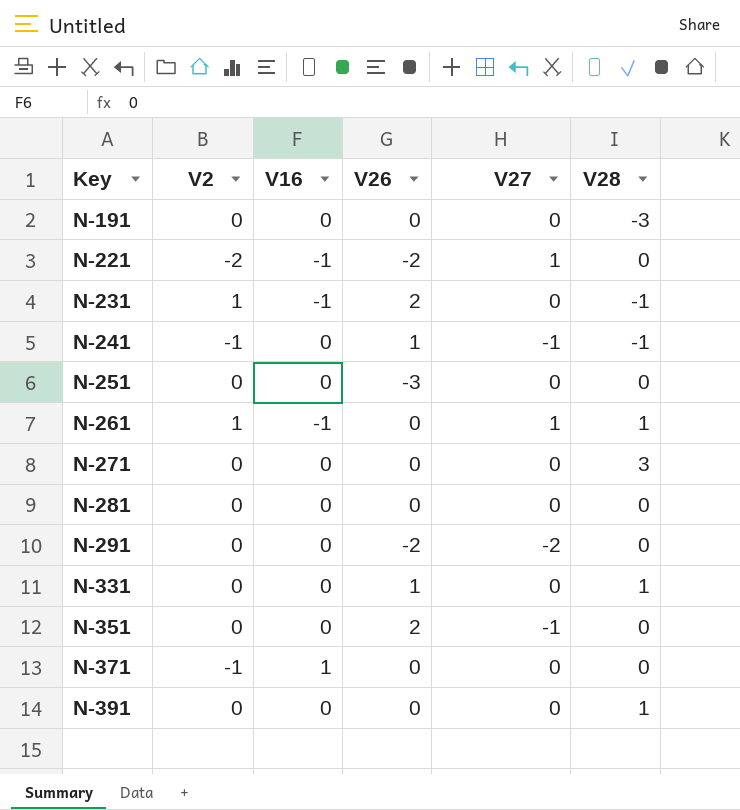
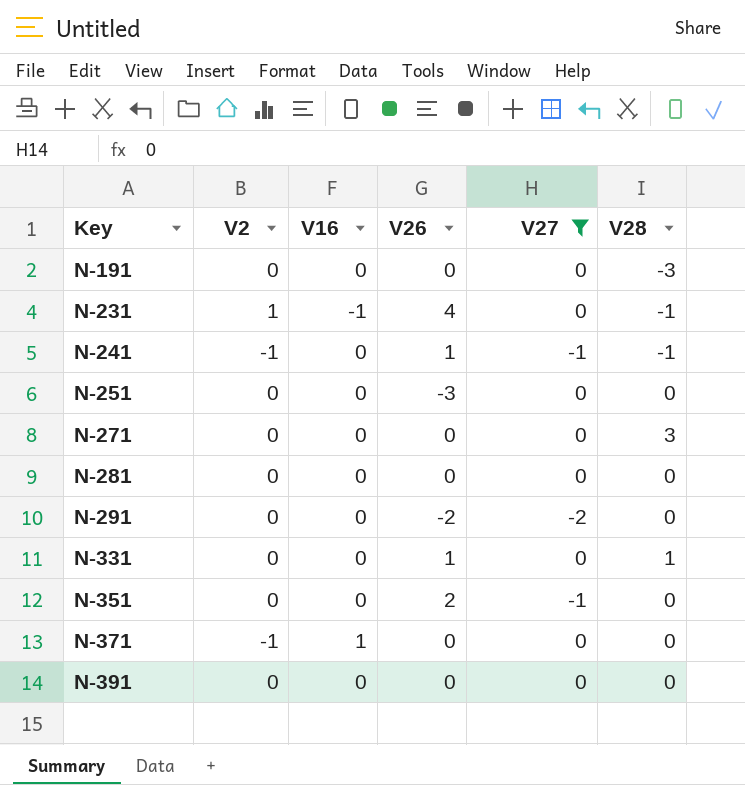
filter: none -> V27 != 1
N-231 | V26: 2 -> 4
N-391 | V28: 1 -> 0

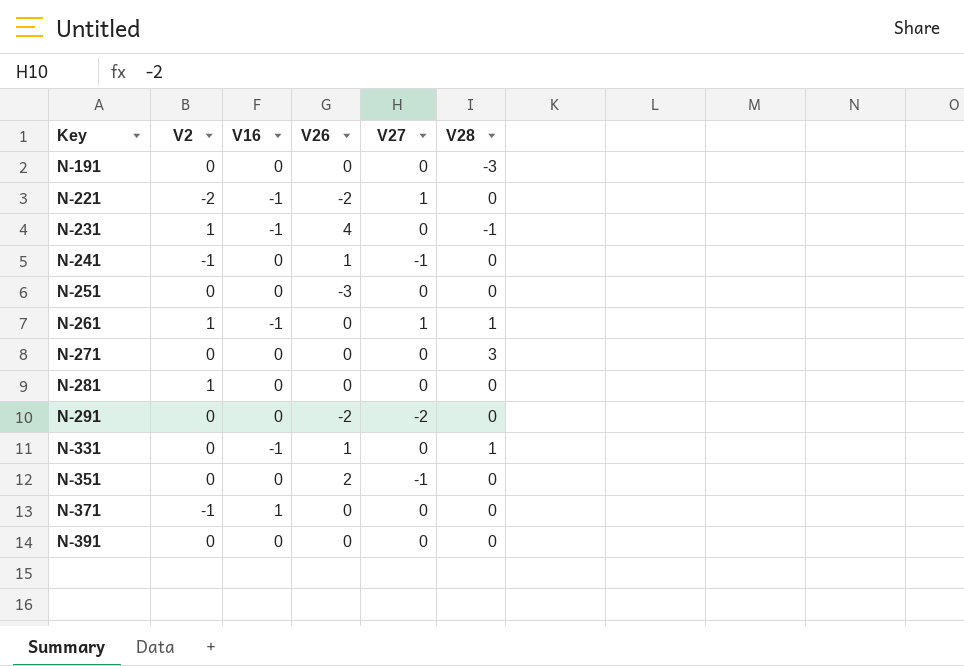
filter: V27 != 1 -> none
N-241 | V28: -1 -> 0
N-281 | V2: 0 -> 1
N-331 | V16: 0 -> -1

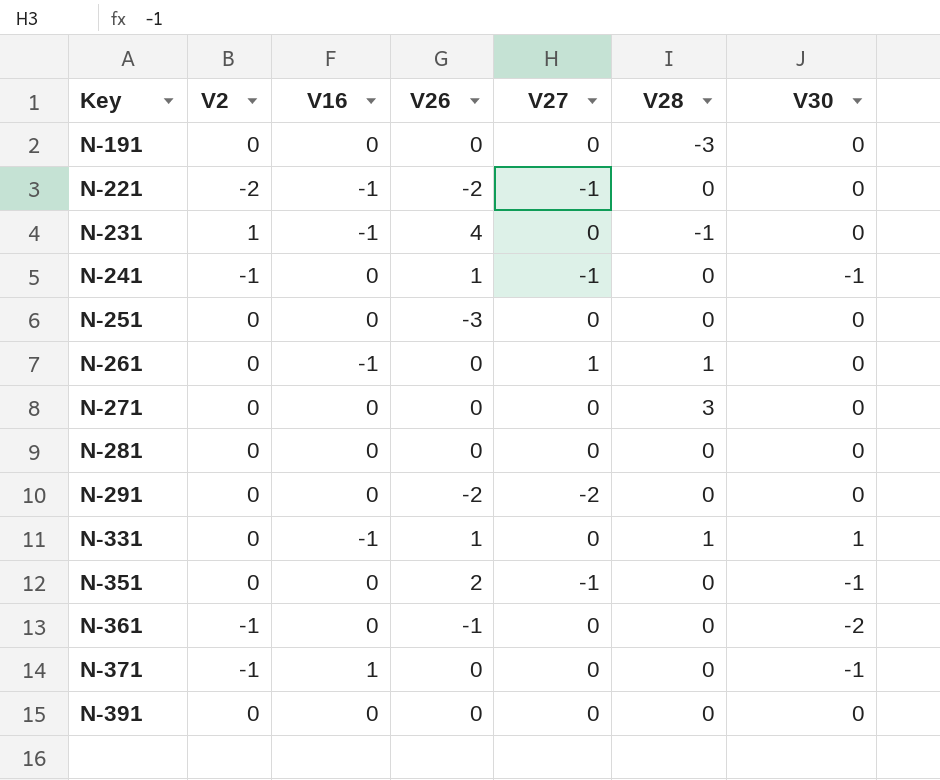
column V30 | position: none -> 7
N-221 | V27: 1 -> -1
N-261 | V2: 1 -> 0
N-281 | V2: 1 -> 0
row N-361: none -> -1 | 0 | -1 | 0 | 0 | -2

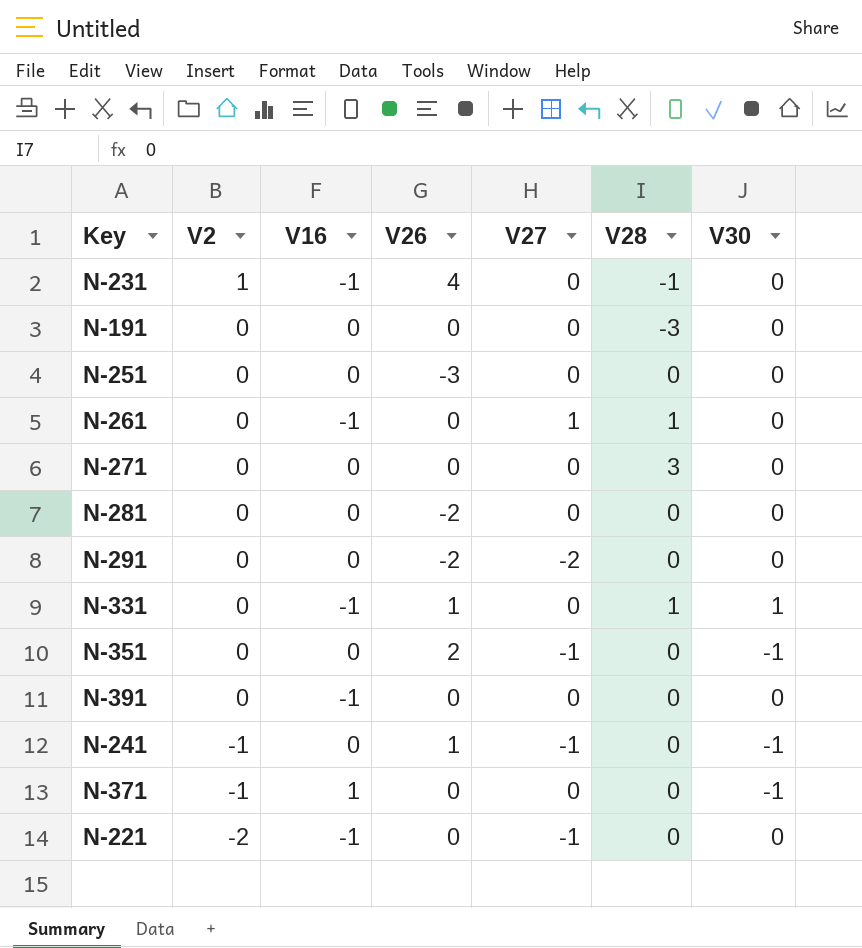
row order: Key ascending -> V2 descending
row N-361: -1 | 0 | -1 | 0 | 0 | -2 -> none
N-281 | V26: 0 -> -2
N-391 | V16: 0 -> -1
N-221 | V26: -2 -> 0

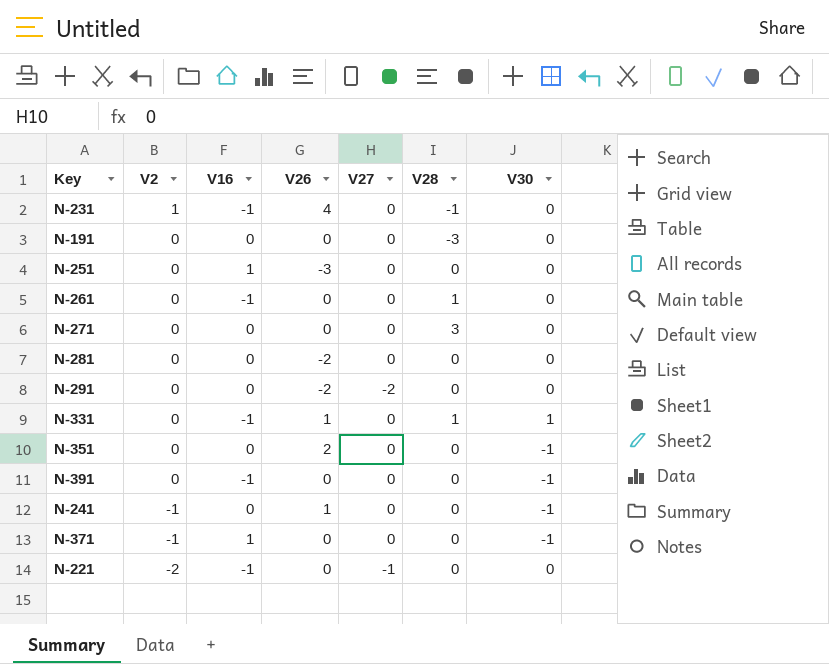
N-251 | V16: 0 -> 1
N-261 | V27: 1 -> 0
N-351 | V27: -1 -> 0
N-391 | V30: 0 -> -1
N-241 | V27: -1 -> 0

